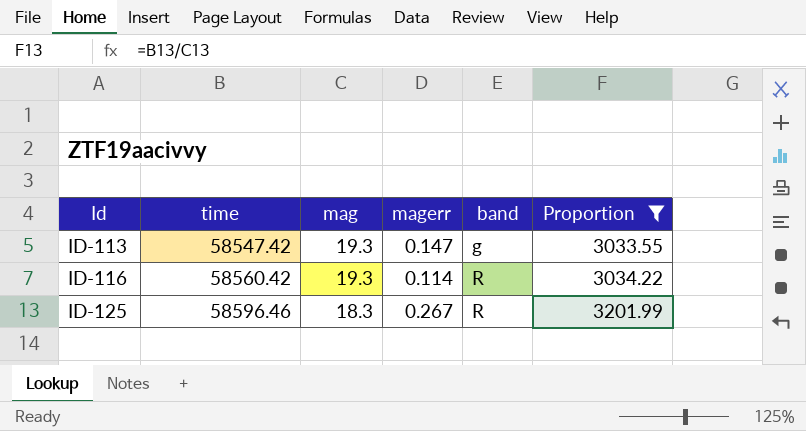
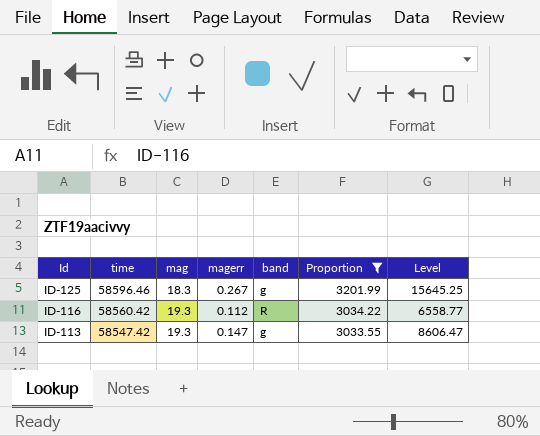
row order: Id ascending -> Id descending
column Level | formula: none -> [time] * [magerr]
ID-125 | band: R -> g
ID-116 | magerr: 0.114 -> 0.112

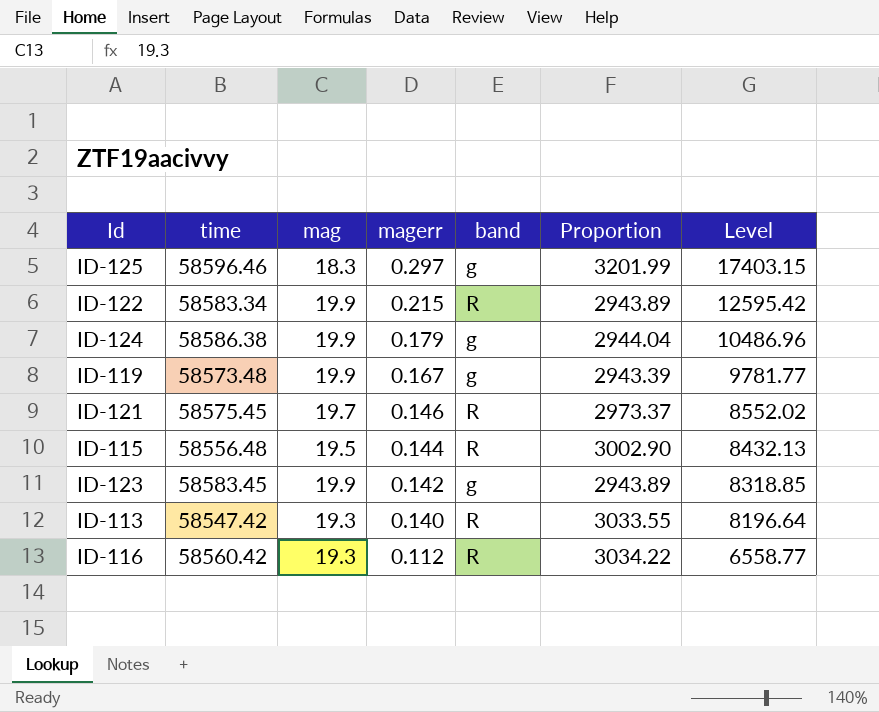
filter: Proportion >= 3033.55 -> none
row order: Id descending -> magerr descending
ID-125 | magerr: 0.267 -> 0.297
ID-125 | Level: 15645.25 -> 17403.15
ID-113 | magerr: 0.147 -> 0.140
ID-113 | band: g -> R
ID-113 | Level: 8606.47 -> 8196.64

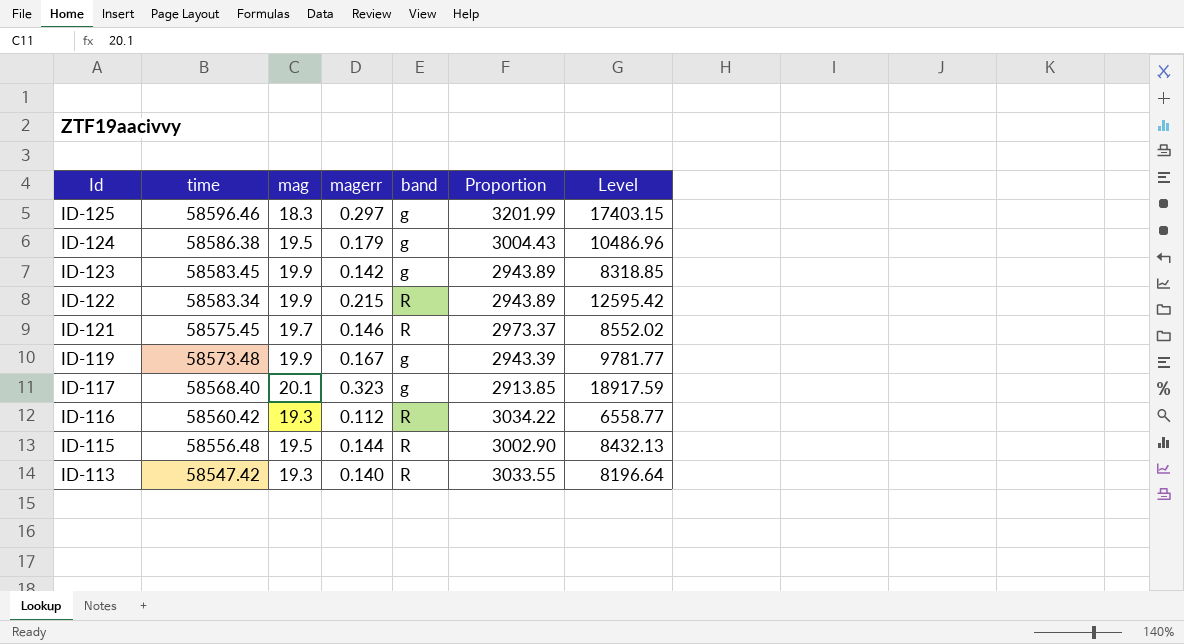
row order: magerr descending -> Id descending
ID-124 | mag: 19.9 -> 19.5
ID-124 | Proportion: 2944.04 -> 3004.43
row ID-117: none -> 58568.40 | 20.1 | 0.323 | g | 2913.85 | 18917.59

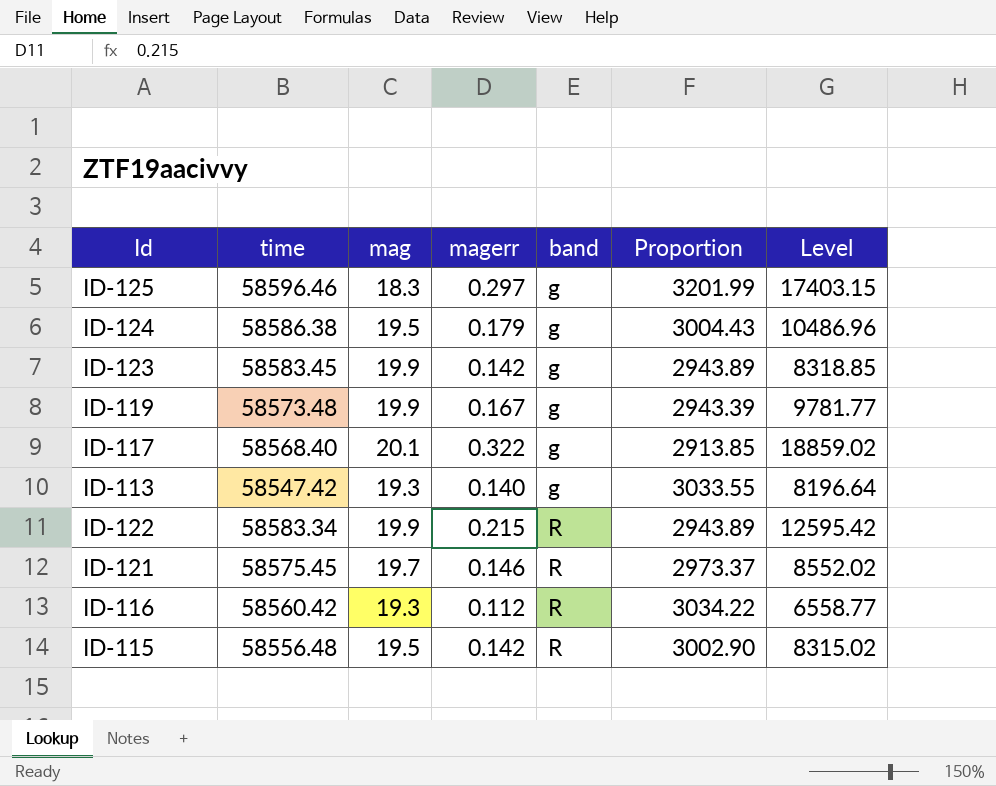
row order: Id descending -> band ascending
ID-117 | magerr: 0.323 -> 0.322
ID-117 | Level: 18917.59 -> 18859.02
ID-113 | band: R -> g
ID-115 | magerr: 0.144 -> 0.142
ID-115 | Level: 8432.13 -> 8315.02

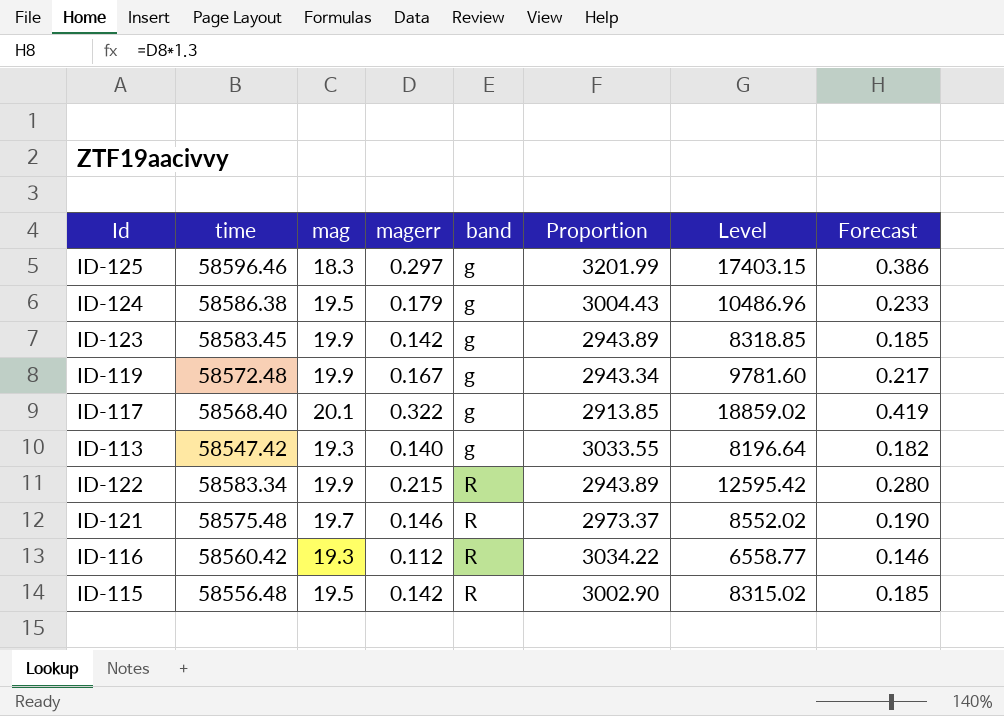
column Forecast | formula: none -> [magerr] * 1.3
ID-119 | time: 58573.48 -> 58572.48
ID-119 | Proportion: 2943.39 -> 2943.34
ID-119 | Level: 9781.77 -> 9781.60
ID-121 | time: 58575.45 -> 58575.48

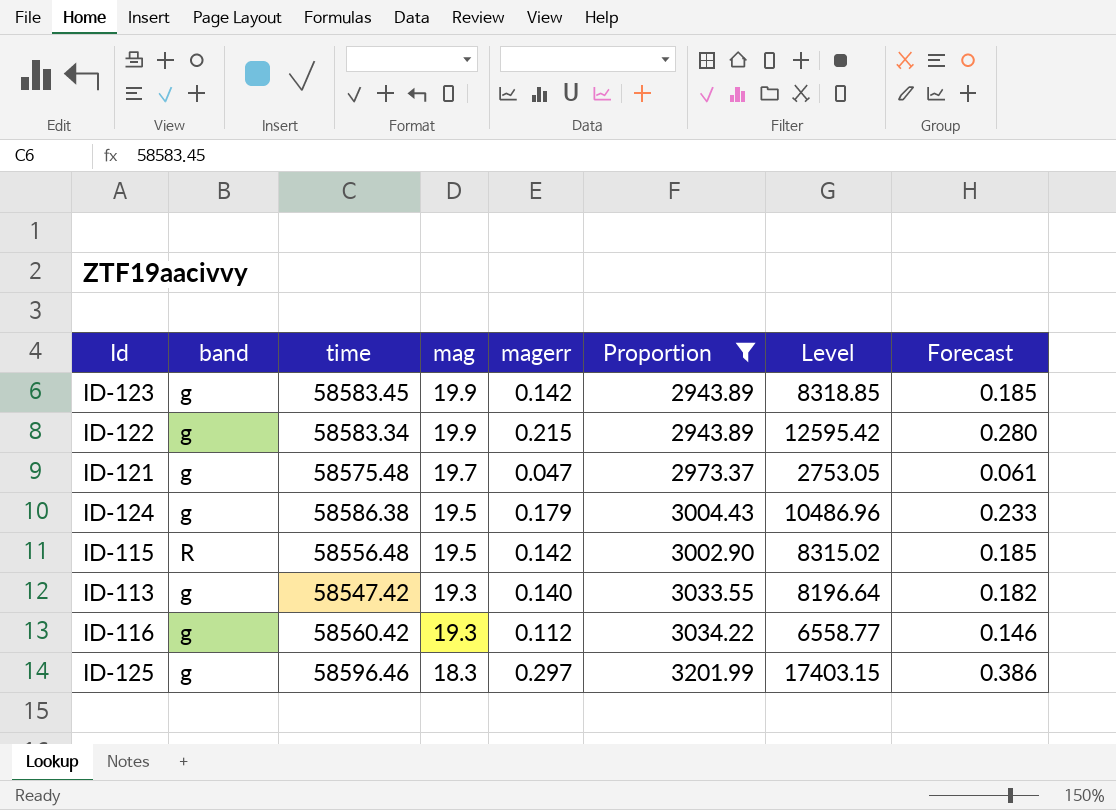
filter: none -> Proportion >= 2943.89
row order: band ascending -> mag descending
column band | position: 5 -> 2
ID-122 | band: R -> g
ID-121 | band: R -> g
ID-121 | magerr: 0.146 -> 0.047
ID-121 | Level: 8552.02 -> 2753.05
ID-121 | Forecast: 0.190 -> 0.061
ID-116 | band: R -> g

